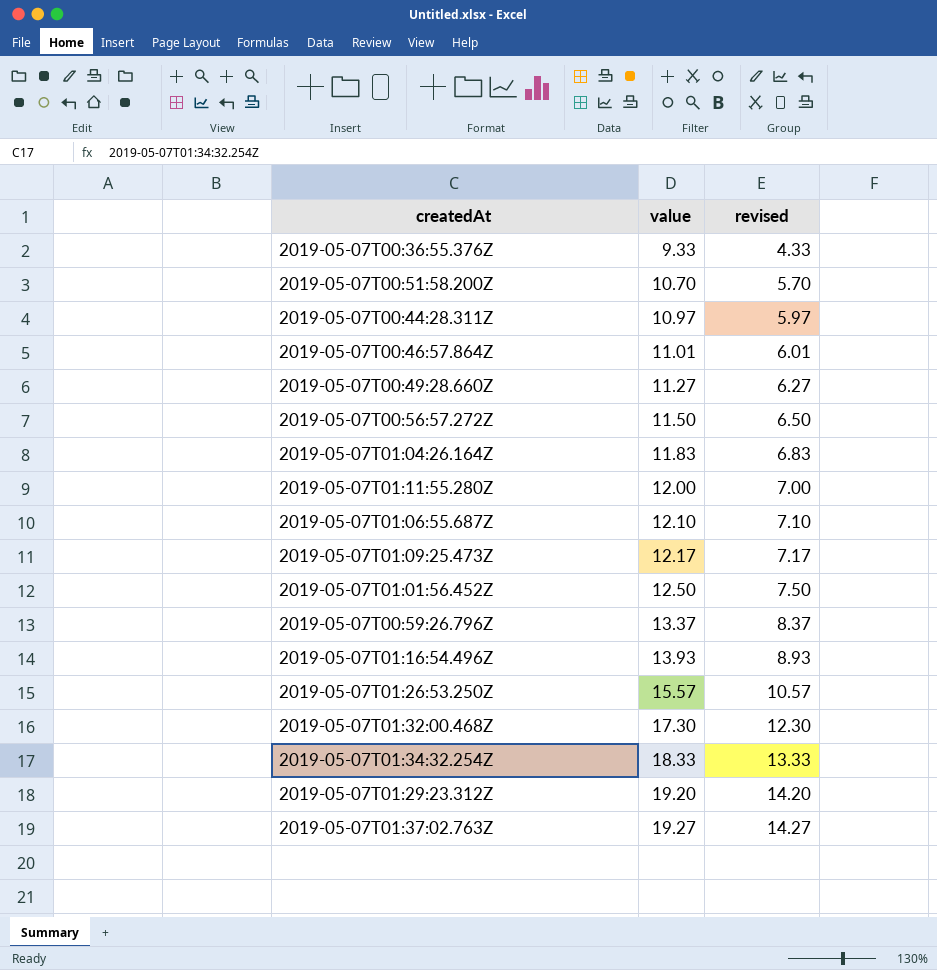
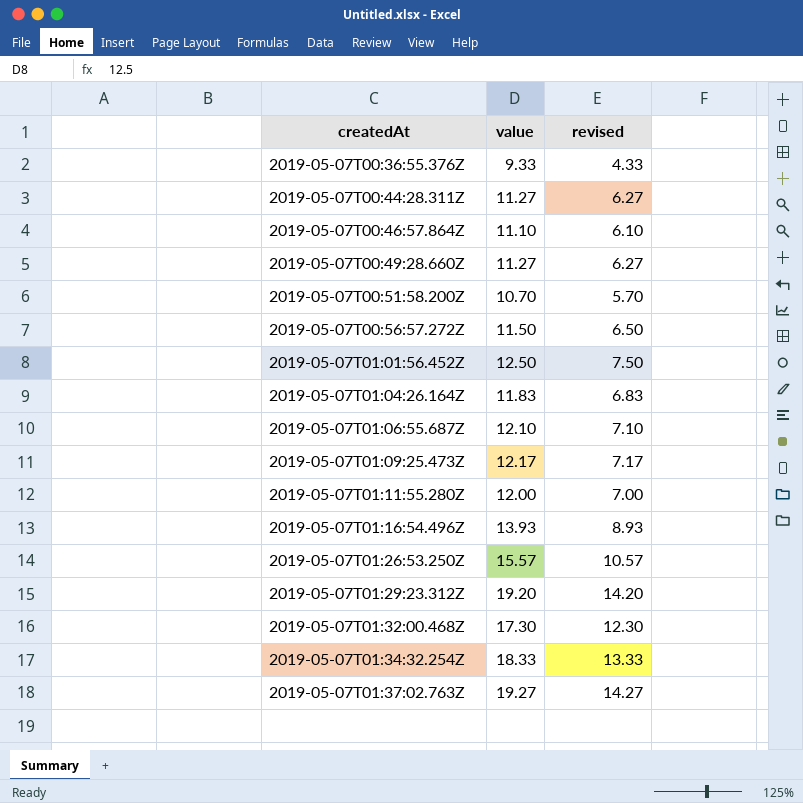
row order: value ascending -> createdAt ascending
row 2019-05-07T00:59:26.796Z: 13.37 | 8.37 -> none
2019-05-07T00:44:28.311Z | value: 10.97 -> 11.27
2019-05-07T00:44:28.311Z | revised: 5.97 -> 6.27
2019-05-07T00:46:57.864Z | value: 11.01 -> 11.10
2019-05-07T00:46:57.864Z | revised: 6.01 -> 6.10

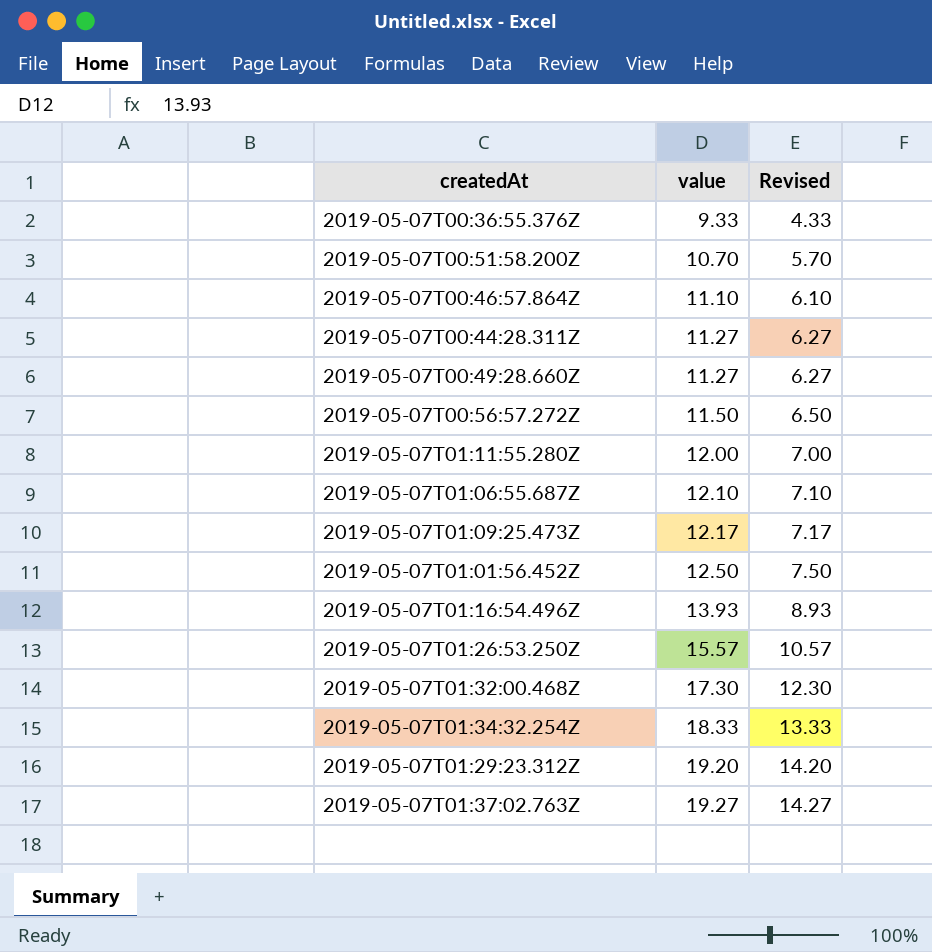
row order: createdAt ascending -> value ascending
column name: revised -> Revised
row 2019-05-07T01:04:26.164Z: 11.83 | 6.83 -> none

